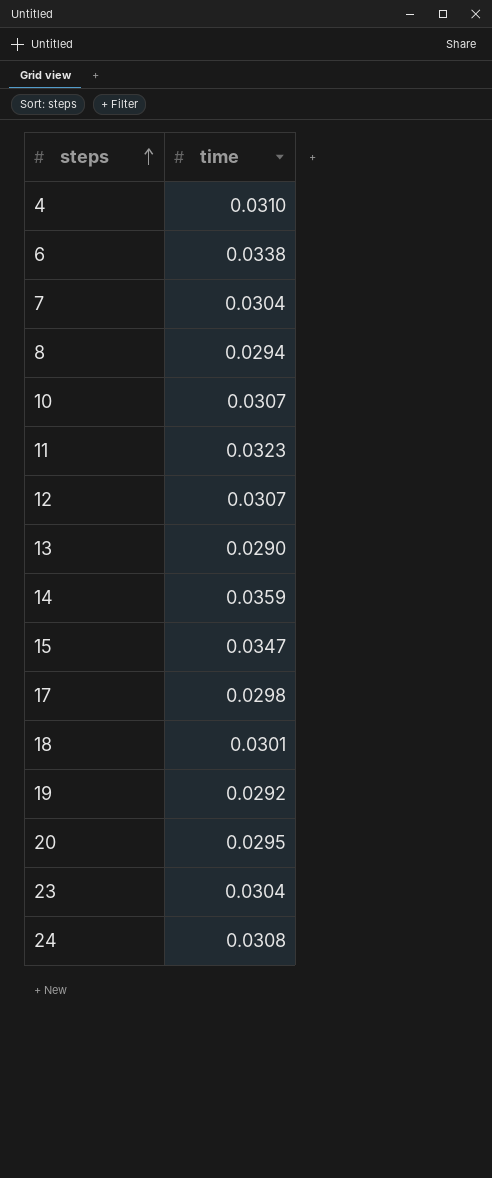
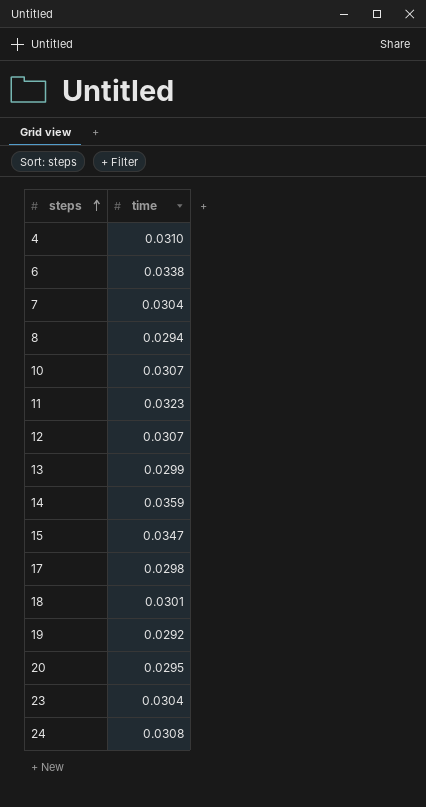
13 | time: 0.0290 -> 0.0299

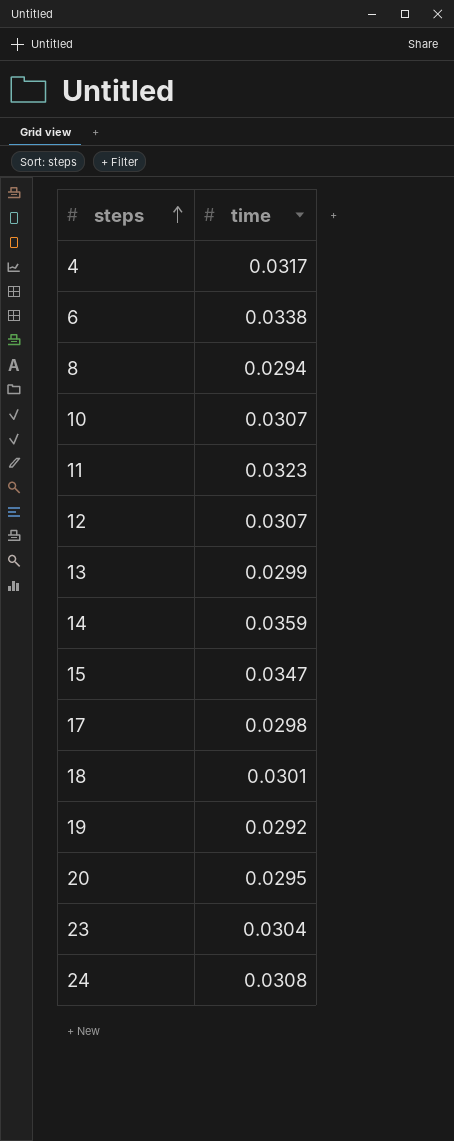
row 7: 0.0304 -> none
4 | time: 0.0310 -> 0.0317

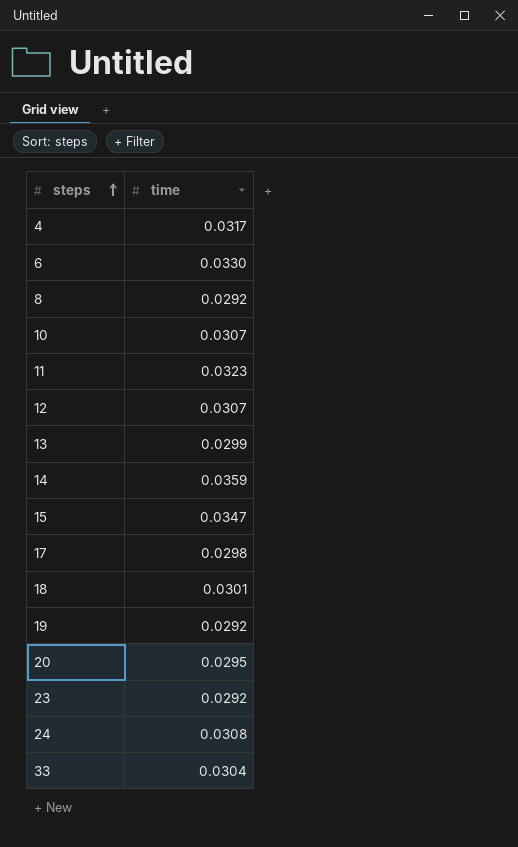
6 | time: 0.0338 -> 0.0330
8 | time: 0.0294 -> 0.0292
23 | time: 0.0304 -> 0.0292
row 33: none -> 0.0304

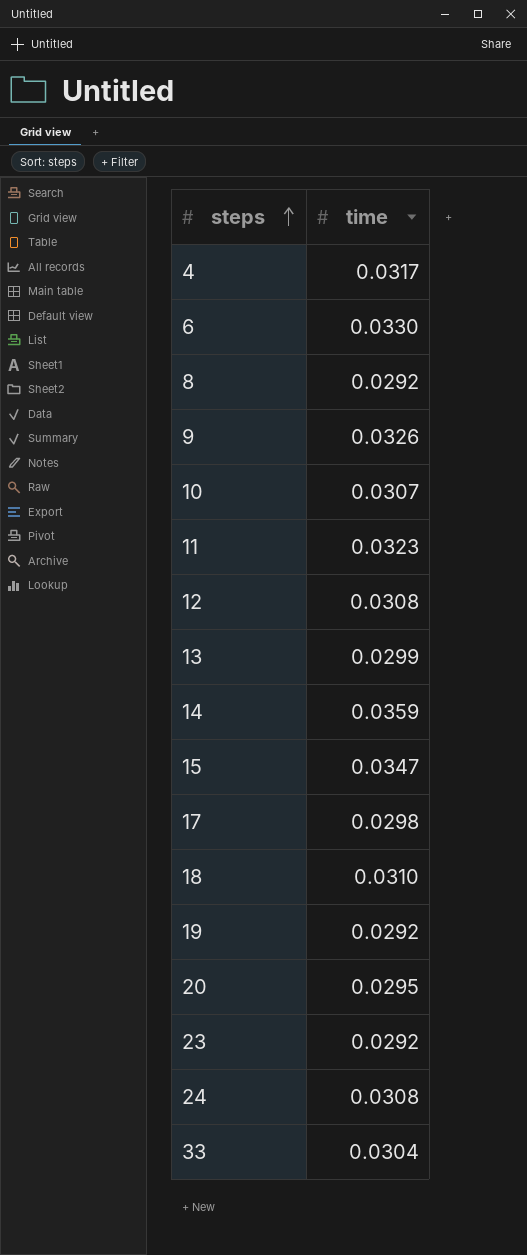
row 9: none -> 0.0326
12 | time: 0.0307 -> 0.0308
18 | time: 0.0301 -> 0.0310

